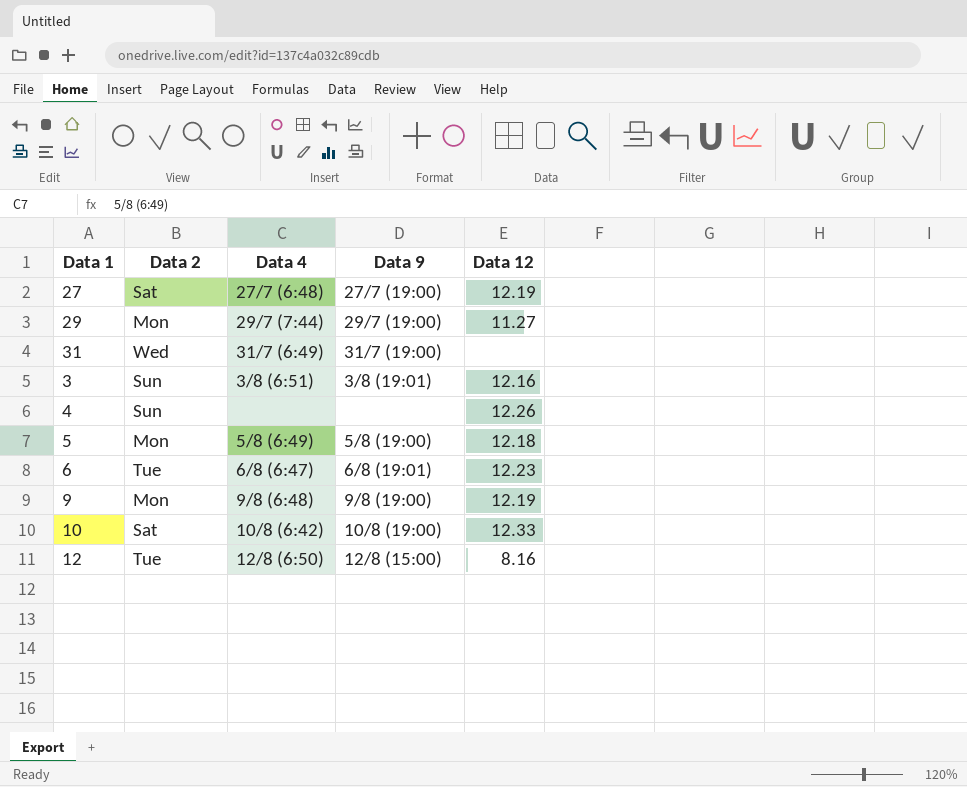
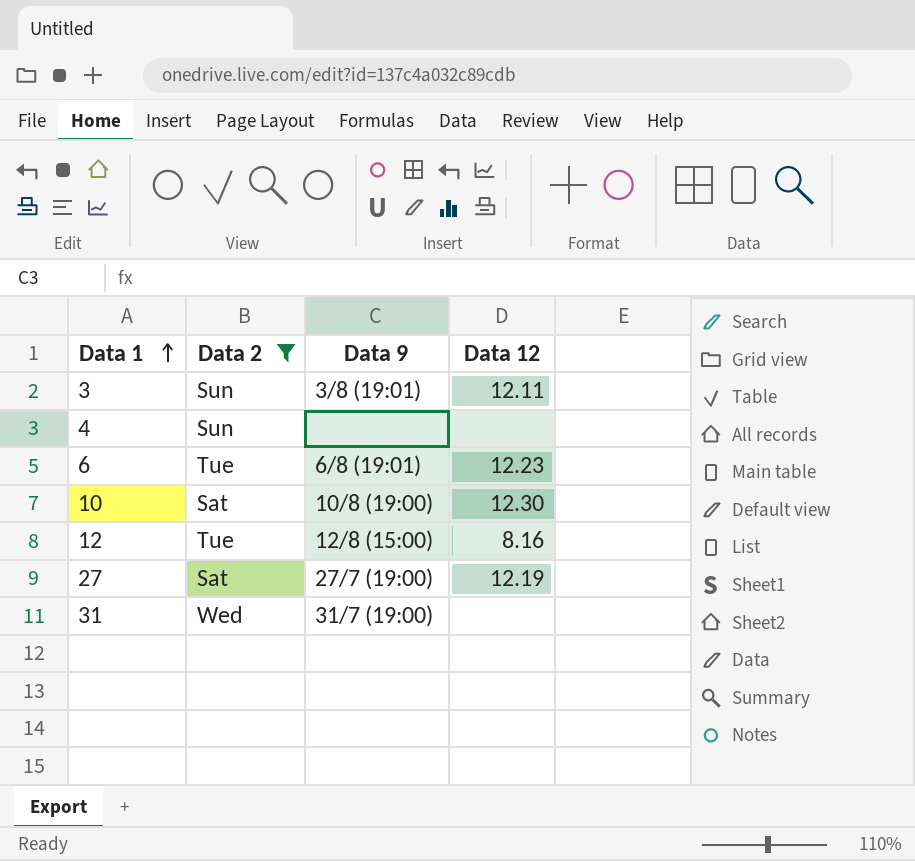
filter: none -> Data 2 != Mon
row order: none -> Data 1 ascending
column Data 4 | position: 3 -> none
3 | Data 12: 12.16 -> 12.11
4 | Data 12: 12.26 -> none
10 | Data 12: 12.33 -> 12.30

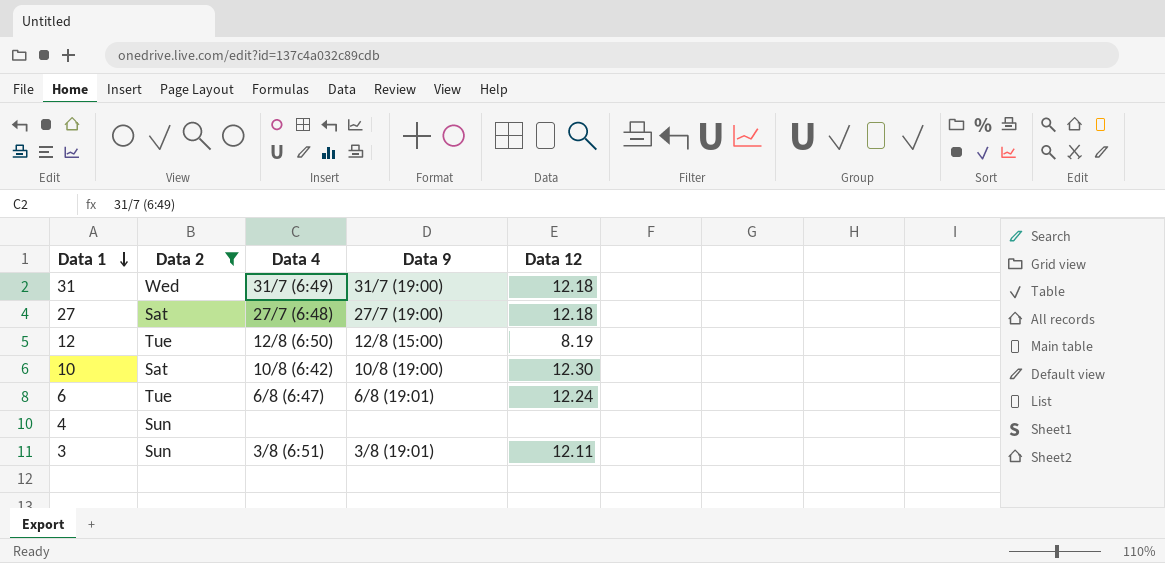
row order: Data 1 ascending -> Data 1 descending
column Data 4 | position: none -> 3
31 | Data 12: none -> 12.18
27 | Data 12: 12.19 -> 12.18
12 | Data 12: 8.16 -> 8.19
6 | Data 12: 12.23 -> 12.24

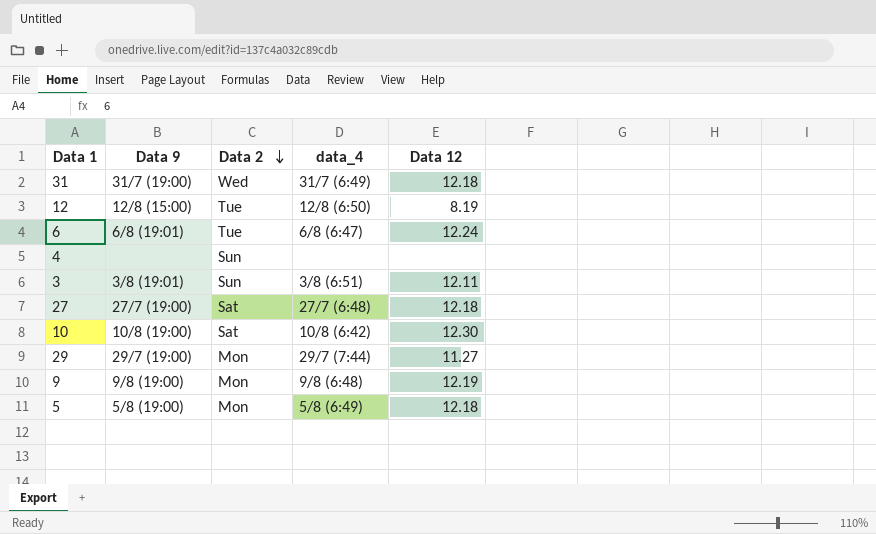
filter: Data 2 != Mon -> none
row order: Data 1 descending -> Data 2 descending
column Data 9 | position: 4 -> 2
column name: Data 4 -> data_4

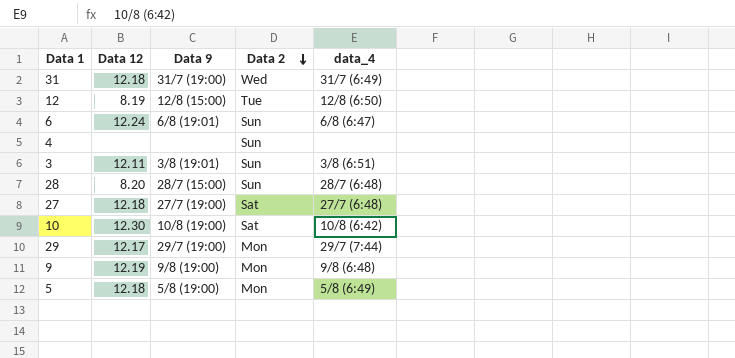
column Data 12 | position: 5 -> 2
6 | Data 2: Tue -> Sun
row 28: none -> 8.20 | 28/7 (15:00) | Sun | 28/7 (6:48)
29 | Data 12: 11.27 -> 12.17

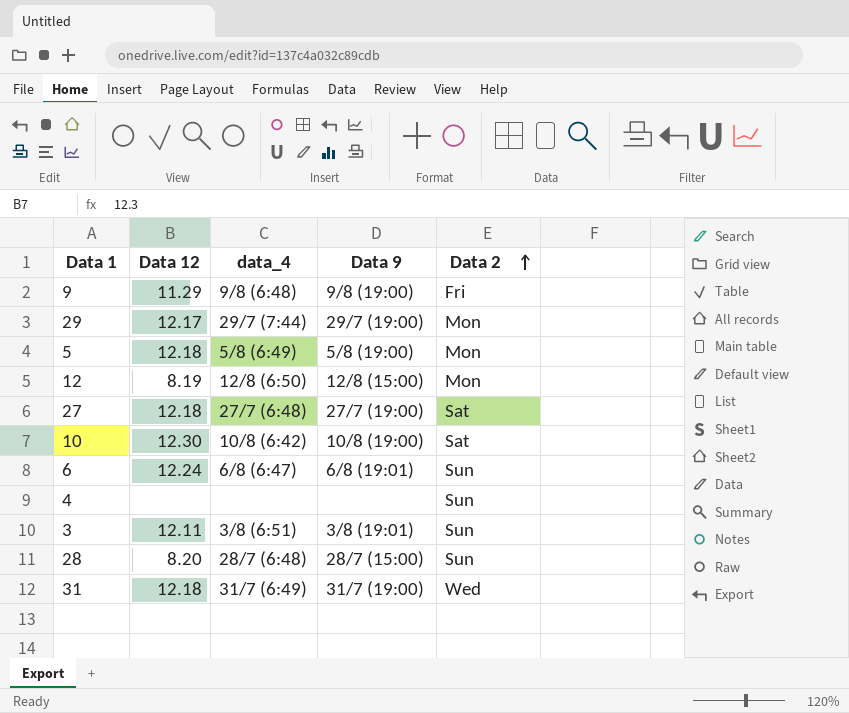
row order: Data 2 descending -> Data 2 ascending
column data_4 | position: 5 -> 3
9 | Data 12: 12.19 -> 11.29
9 | Data 2: Mon -> Fri
12 | Data 2: Tue -> Mon

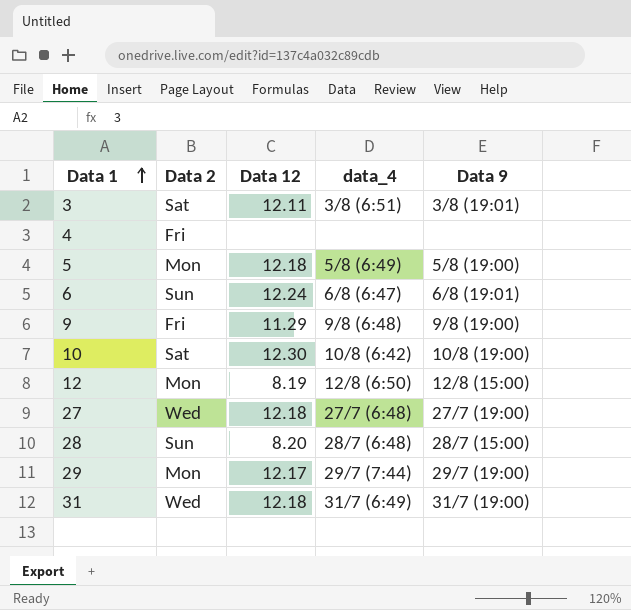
row order: Data 2 ascending -> Data 1 ascending
column Data 2 | position: 5 -> 2
3 | Data 2: Sun -> Sat
4 | Data 2: Sun -> Fri
27 | Data 2: Sat -> Wed

